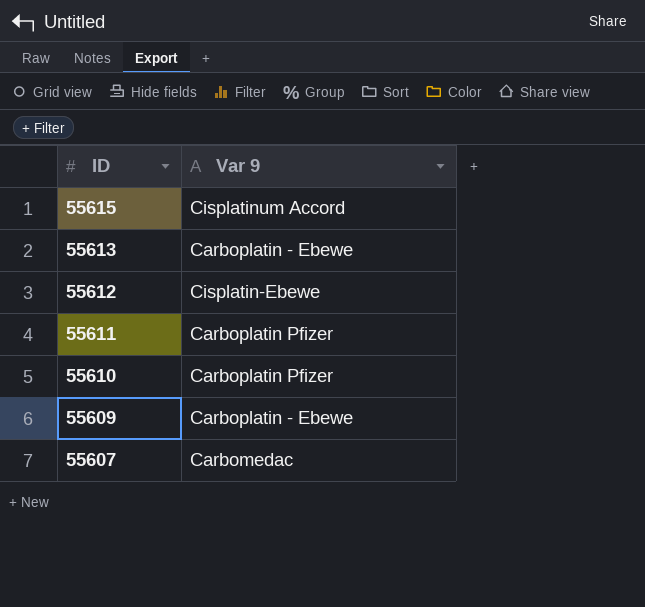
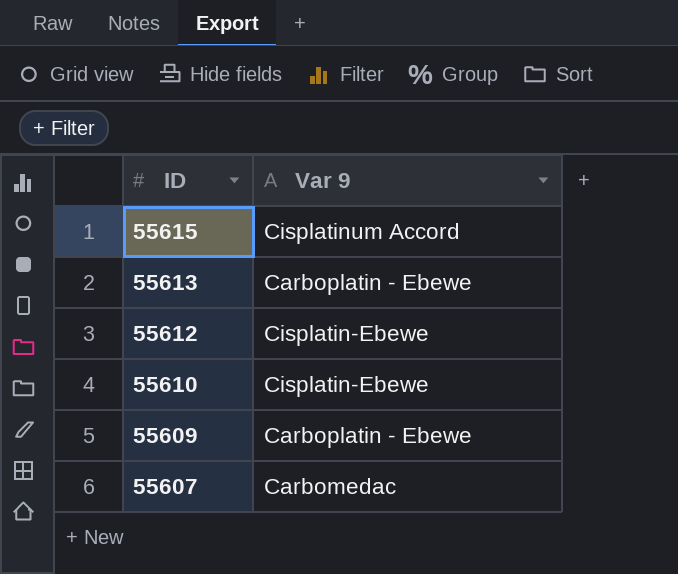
row 55611: Carboplatin Pfizer -> none
55610 | Var 9: Carboplatin Pfizer -> Cisplatin-Ebewe

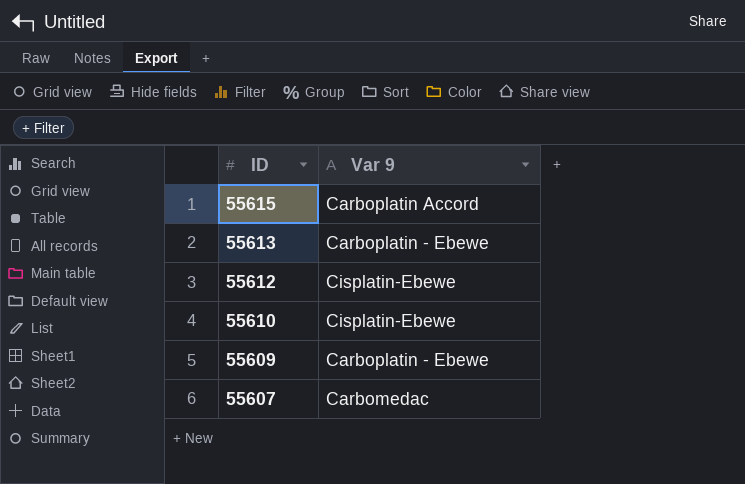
55615 | Var 9: Cisplatinum Accord -> Carboplatin Accord

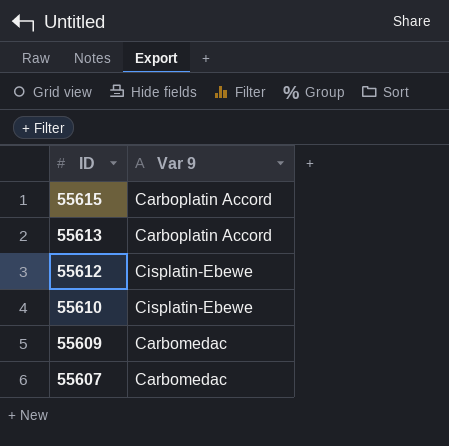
55613 | Var 9: Carboplatin - Ebewe -> Carboplatin Accord
55609 | Var 9: Carboplatin - Ebewe -> Carbomedac

